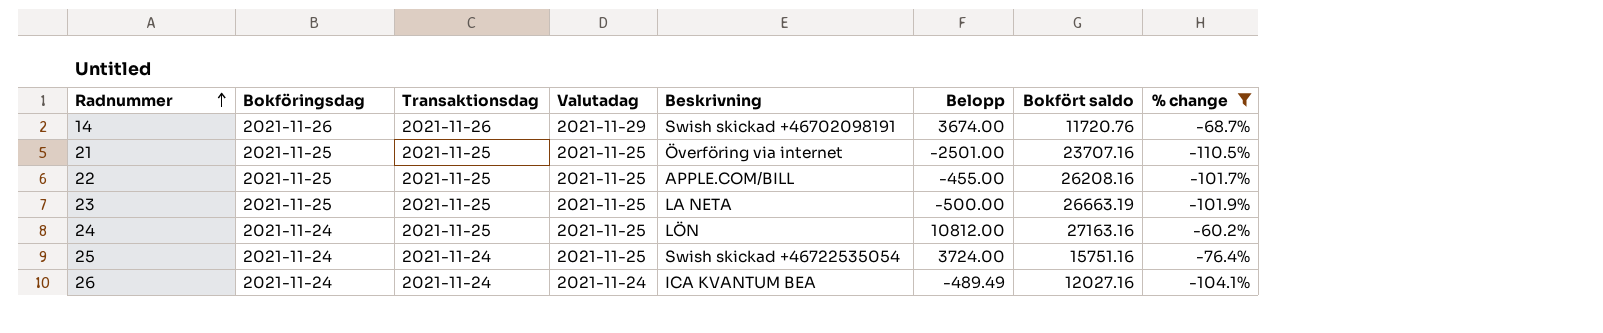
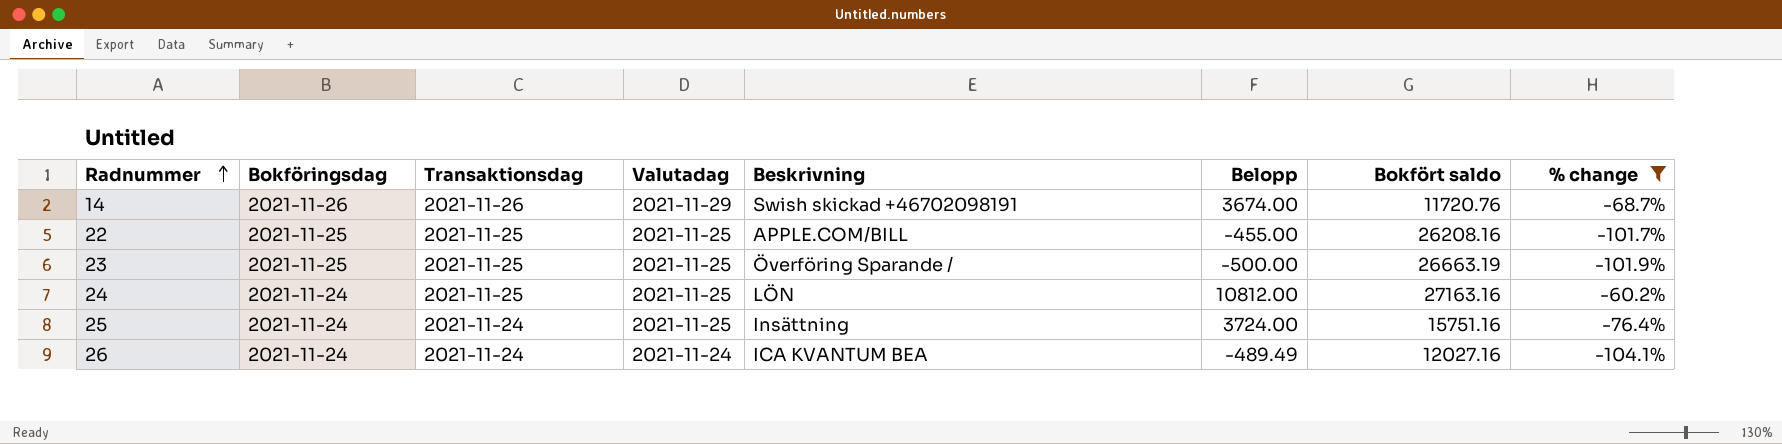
row 21: 2021-11-25 | 2021-11-25 | 2021-11-25 | Överföring via internet | -2501.00 | 23707.16 | -110.5% -> none
23 | Beskrivning: LA NETA -> Överföring Sparande /
25 | Beskrivning: Swish skickad +46722535054 -> Insättning

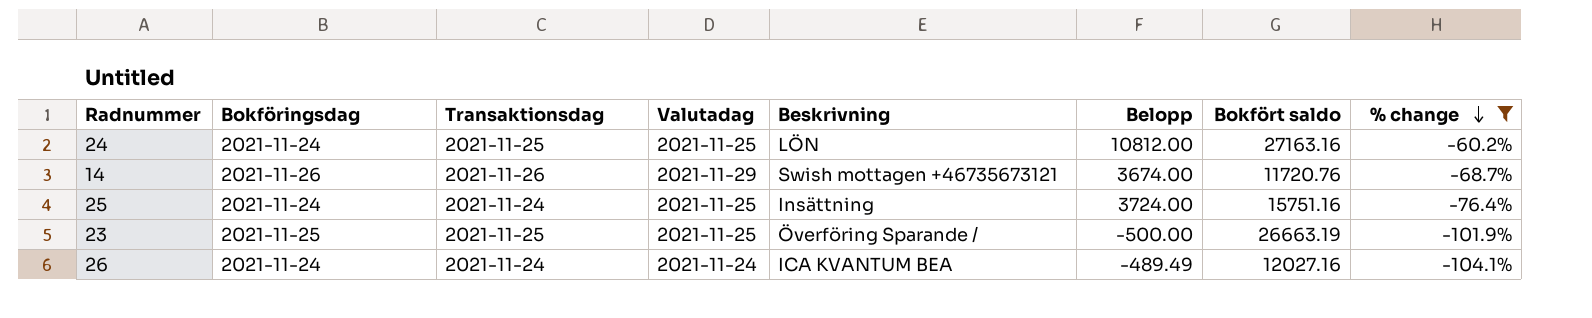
row order: Radnummer ascending -> % change descending
row 22: 2021-11-25 | 2021-11-25 | 2021-11-25 | APPLE.COM/BILL | -455.00 | 26208.16 | -101.7% -> none
14 | Beskrivning: Swish skickad +46702098191 -> Swish mottagen +46735673121

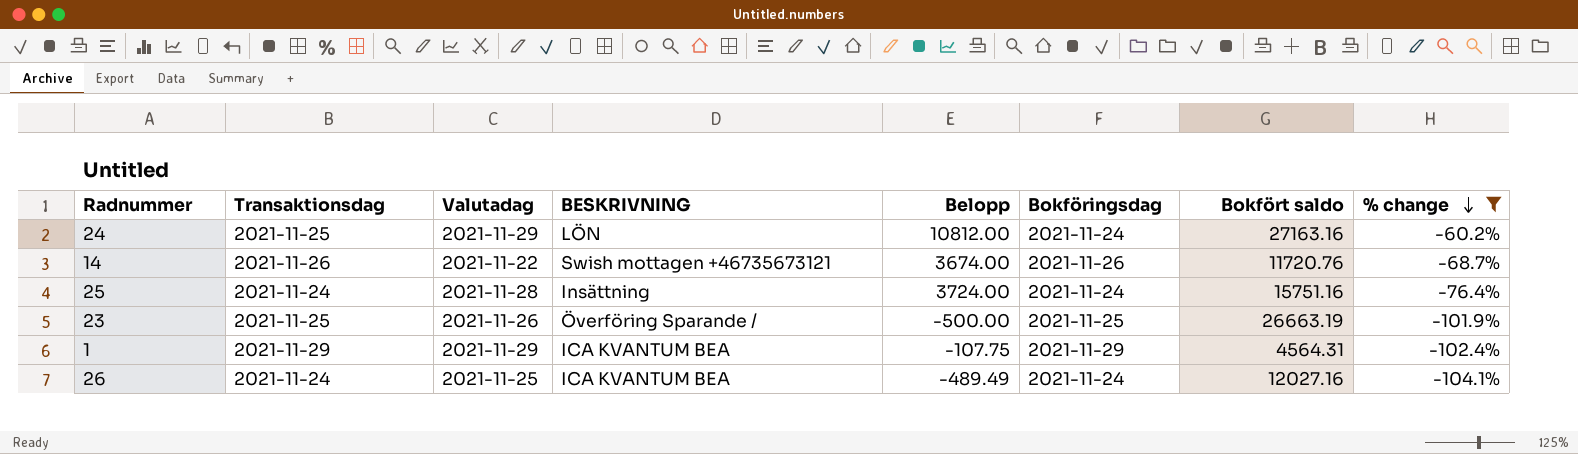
column name: Beskrivning -> BESKRIVNING
column Bokföringsdag | position: 2 -> 6
24 | Valutadag: 2021-11-25 -> 2021-11-29
14 | Valutadag: 2021-11-29 -> 2021-11-22
25 | Valutadag: 2021-11-25 -> 2021-11-28
23 | Valutadag: 2021-11-25 -> 2021-11-26
row 1: none -> 2021-11-29 | 2021-11-29 | ICA KVANTUM BEA | -107.75 | 2021-11-29 | 4564.31 | -102.4%
26 | Valutadag: 2021-11-24 -> 2021-11-25

